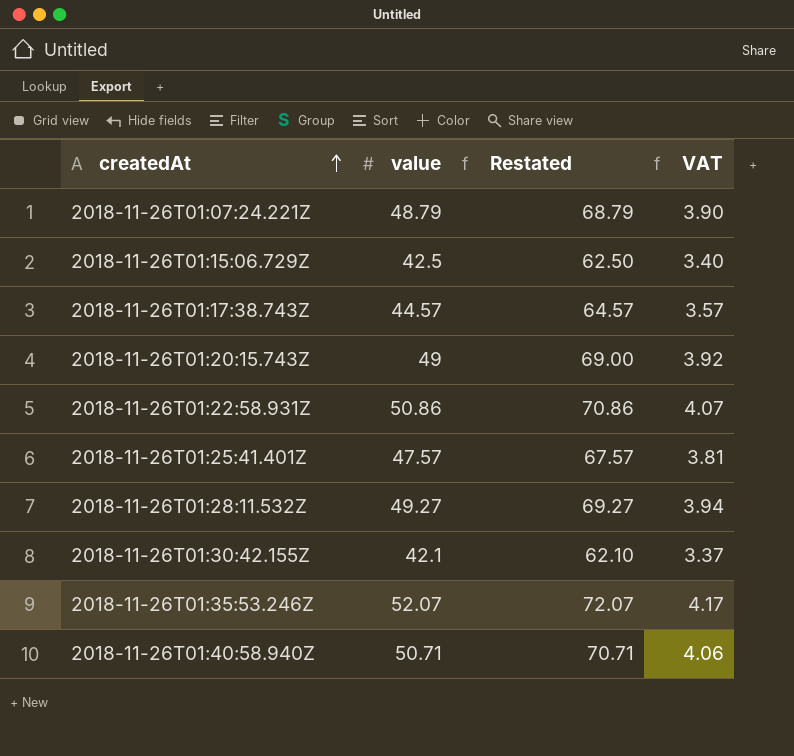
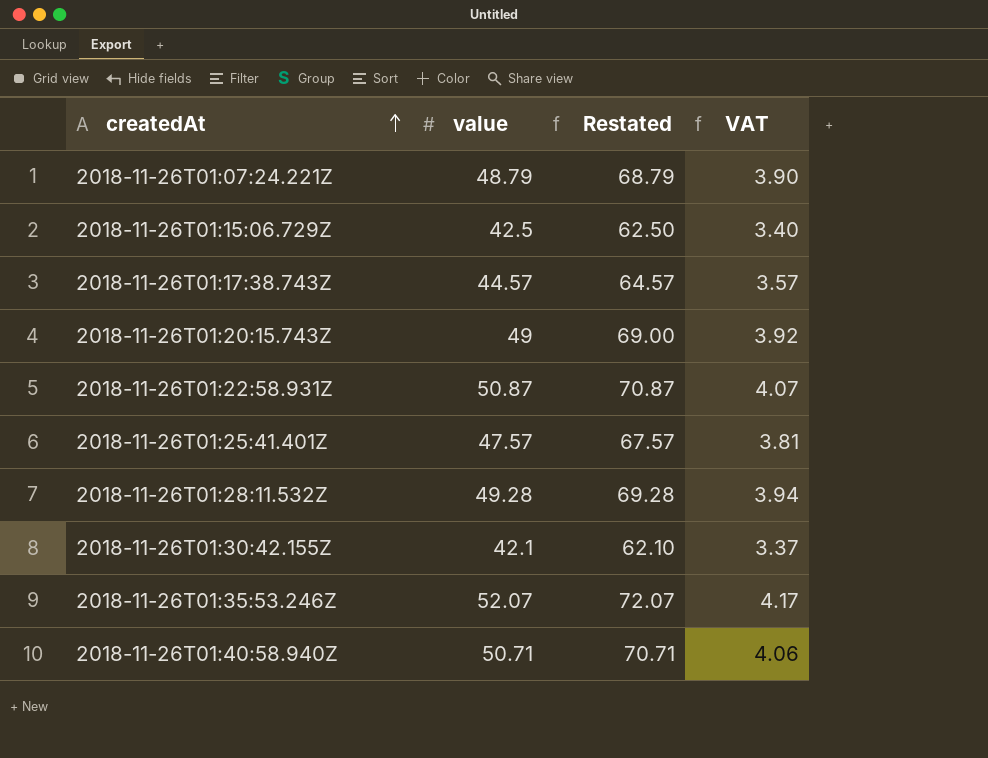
2018-11-26T01:22:58.931Z | value: 50.86 -> 50.87
2018-11-26T01:22:58.931Z | Restated: 70.86 -> 70.87
2018-11-26T01:28:11.532Z | value: 49.27 -> 49.28
2018-11-26T01:28:11.532Z | Restated: 69.27 -> 69.28

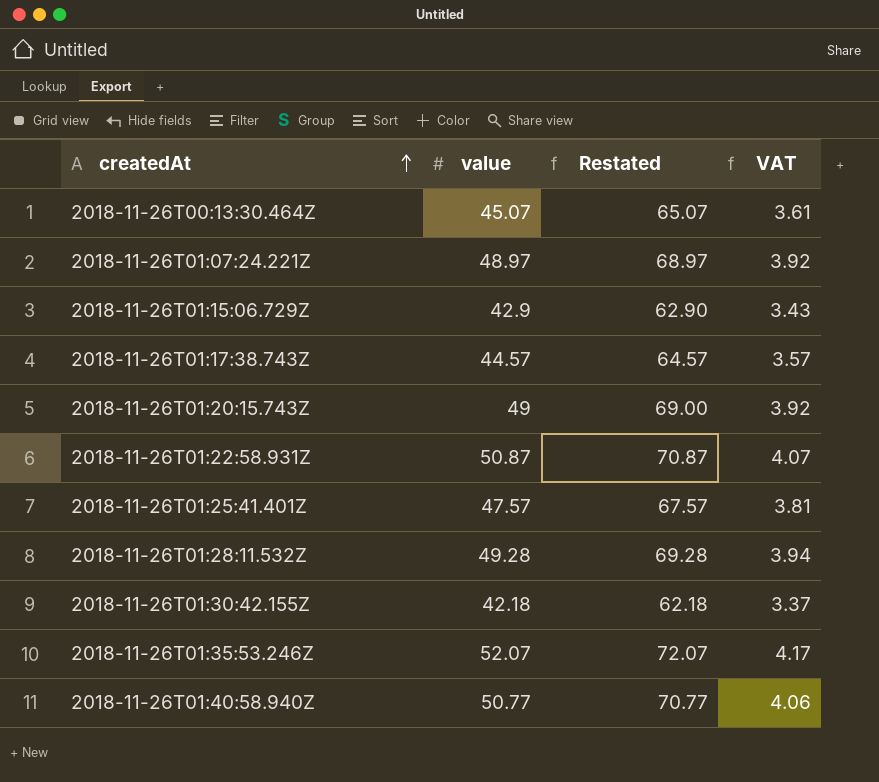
row 2018-11-26T00:13:30.464Z: none -> 45.07 | 65.07 | 3.61
2018-11-26T01:07:24.221Z | value: 48.79 -> 48.97
2018-11-26T01:07:24.221Z | Restated: 68.79 -> 68.97
2018-11-26T01:07:24.221Z | VAT: 3.90 -> 3.92
2018-11-26T01:15:06.729Z | value: 42.5 -> 42.9
2018-11-26T01:15:06.729Z | Restated: 62.50 -> 62.90
2018-11-26T01:15:06.729Z | VAT: 3.40 -> 3.43
2018-11-26T01:30:42.155Z | value: 42.1 -> 42.18
2018-11-26T01:30:42.155Z | Restated: 62.10 -> 62.18
2018-11-26T01:40:58.940Z | value: 50.71 -> 50.77
2018-11-26T01:40:58.940Z | Restated: 70.71 -> 70.77

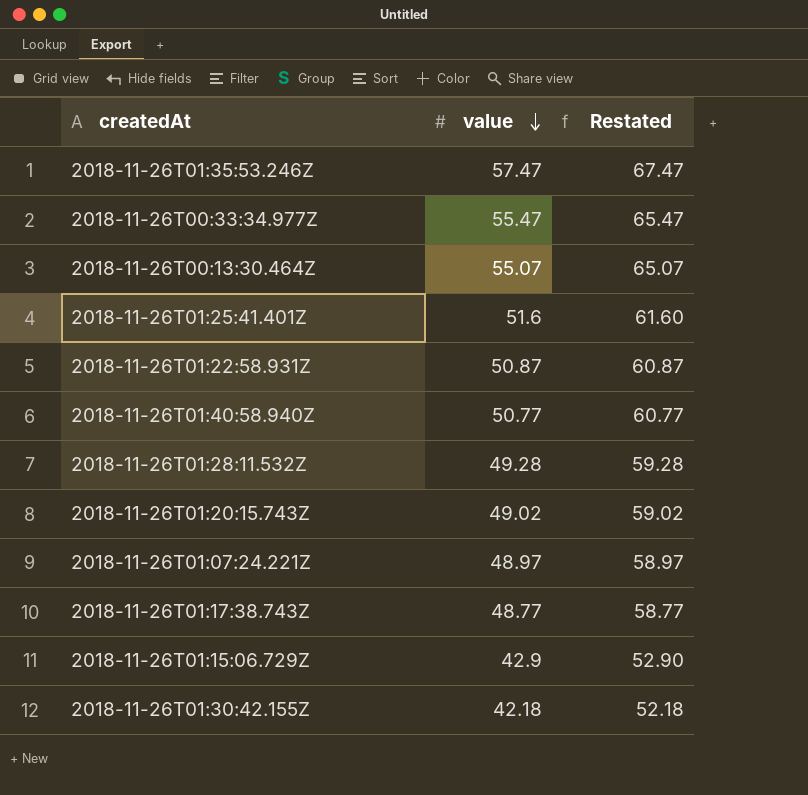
row order: createdAt ascending -> value descending
column VAT | formula: [value] * 0.08 -> none
column Restated | formula: [value] + 20 -> [value] + 10
2018-11-26T01:35:53.246Z | value: 52.07 -> 57.47
row 2018-11-26T00:33:34.977Z: none -> 55.47 | 65.47
2018-11-26T00:13:30.464Z | value: 45.07 -> 55.07
2018-11-26T01:25:41.401Z | value: 47.57 -> 51.6
2018-11-26T01:20:15.743Z | value: 49 -> 49.02
2018-11-26T01:17:38.743Z | value: 44.57 -> 48.77

